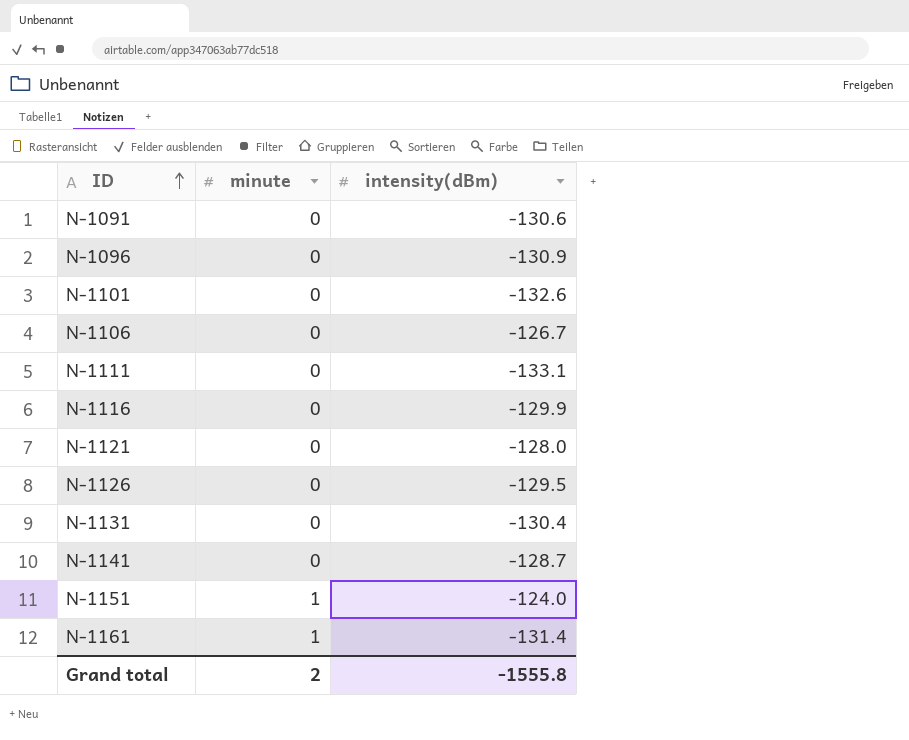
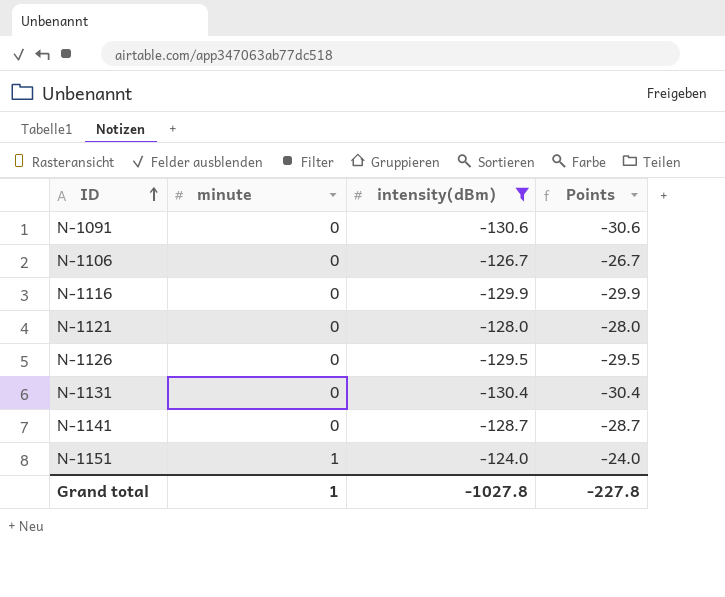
filter: none -> intensity(dBm) >= -130.6
column Points | formula: none -> [intensity(dBm)] + 100
Grand total | minute: 2 -> 1
Grand total | intensity(dBm): -1555.8 -> -1027.8

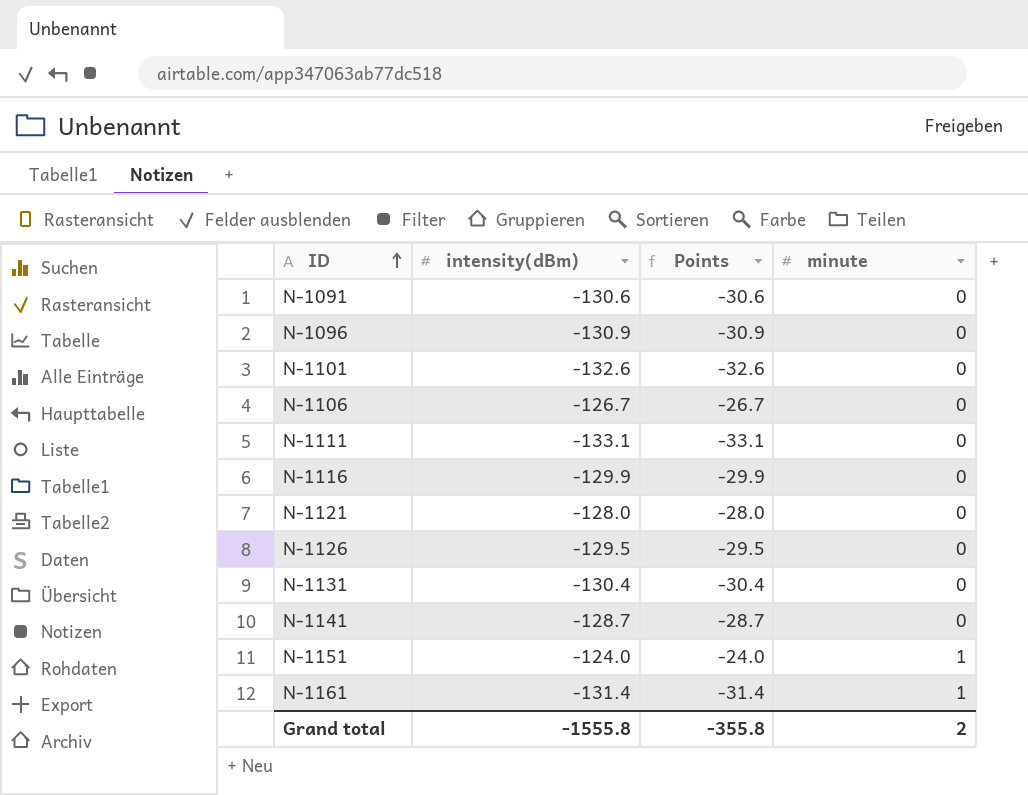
filter: intensity(dBm) >= -130.6 -> none
column minute | position: 2 -> 4
Grand total | intensity(dBm): -1027.8 -> -1555.8
Grand total | Points: -227.8 -> -355.8
Grand total | minute: 1 -> 2

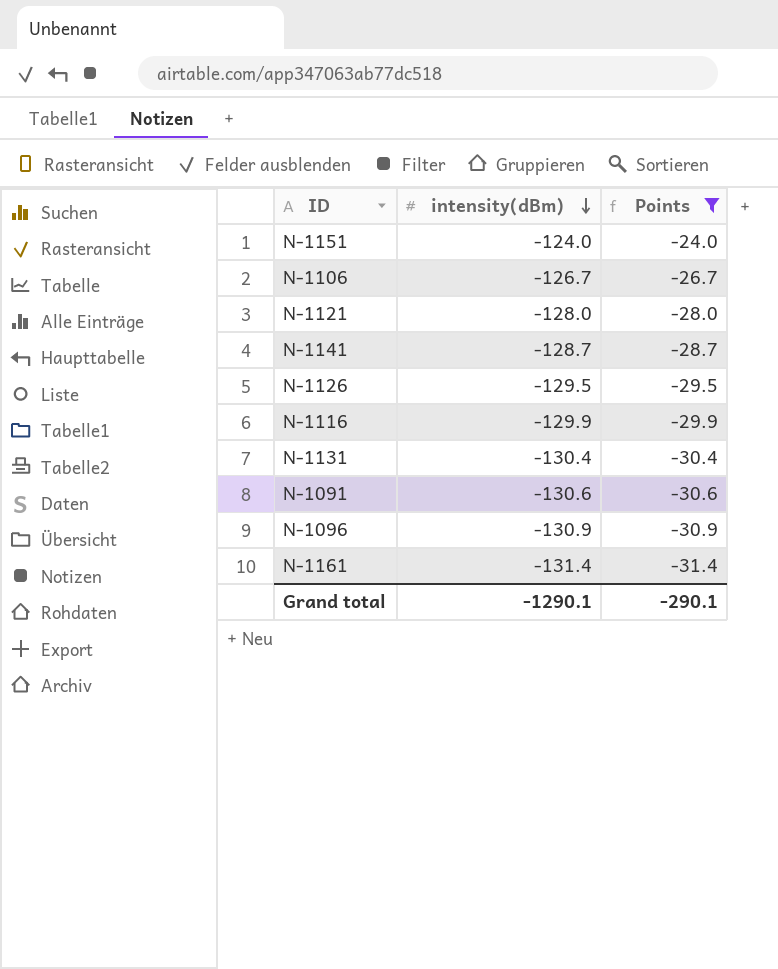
filter: none -> Points >= -31.4
row order: ID ascending -> intensity(dBm) descending
column minute | position: 4 -> none
Grand total | intensity(dBm): -1555.8 -> -1290.1
Grand total | Points: -355.8 -> -290.1

